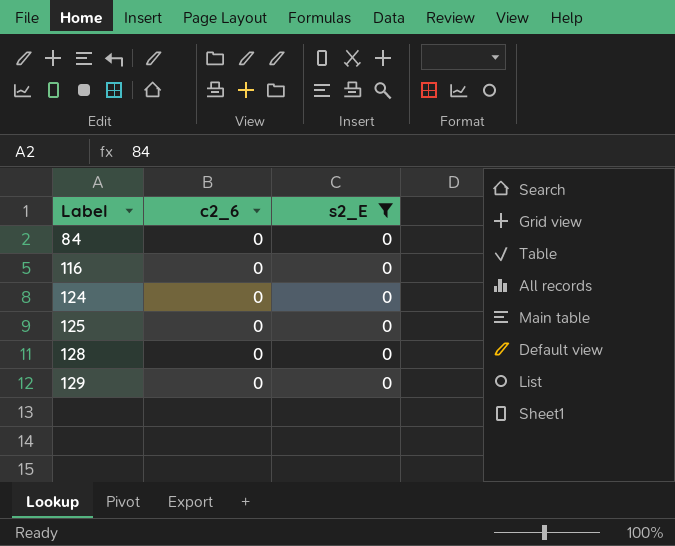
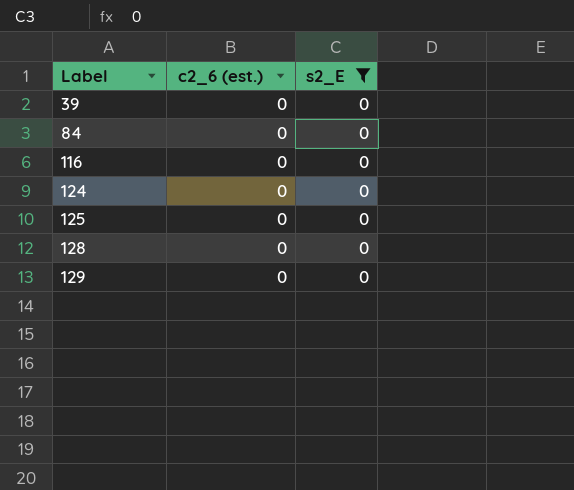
column name: c2_6 -> c2_6 (est.)
row 39: none -> 0 | 0

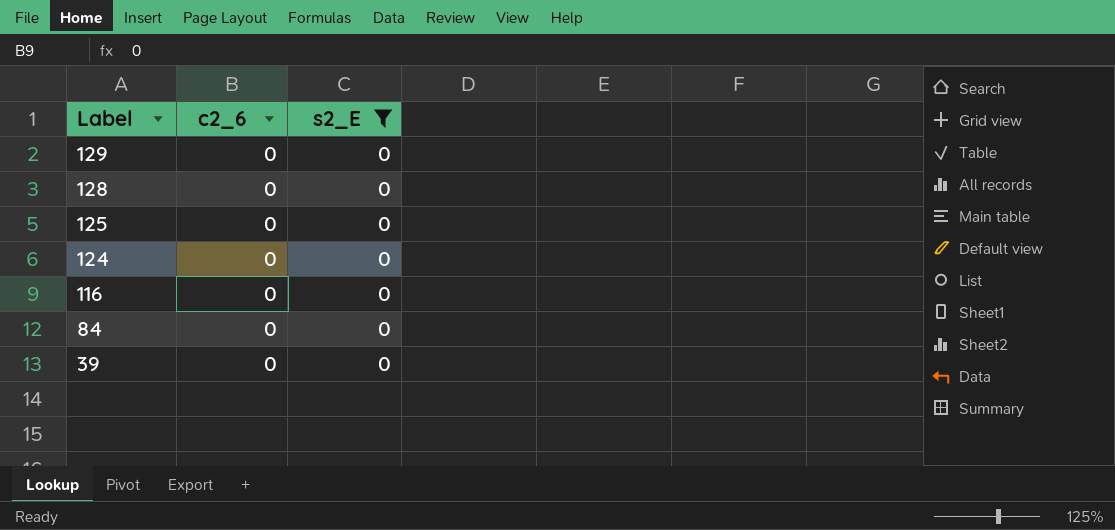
row order: Label ascending -> Label descending
column name: c2_6 (est.) -> c2_6

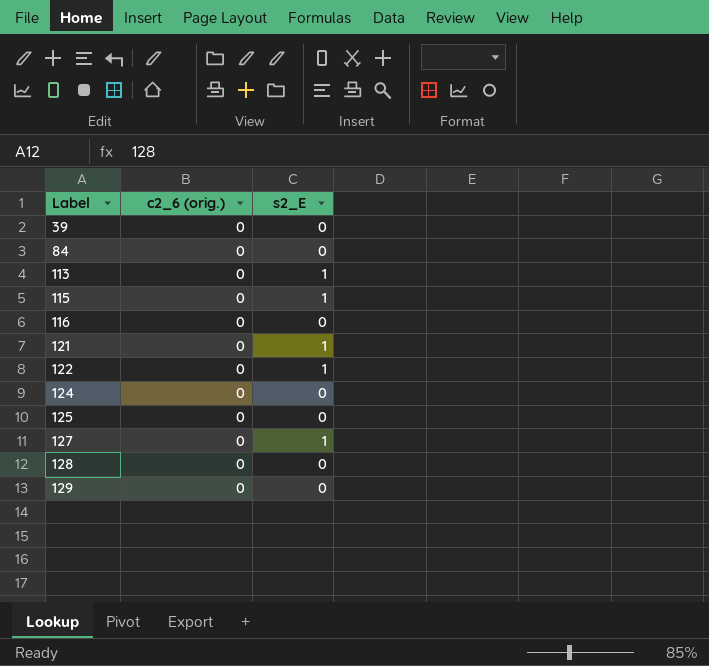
filter: s2_E = 0 -> none
row order: Label descending -> Label ascending
column name: c2_6 -> c2_6 (orig.)

